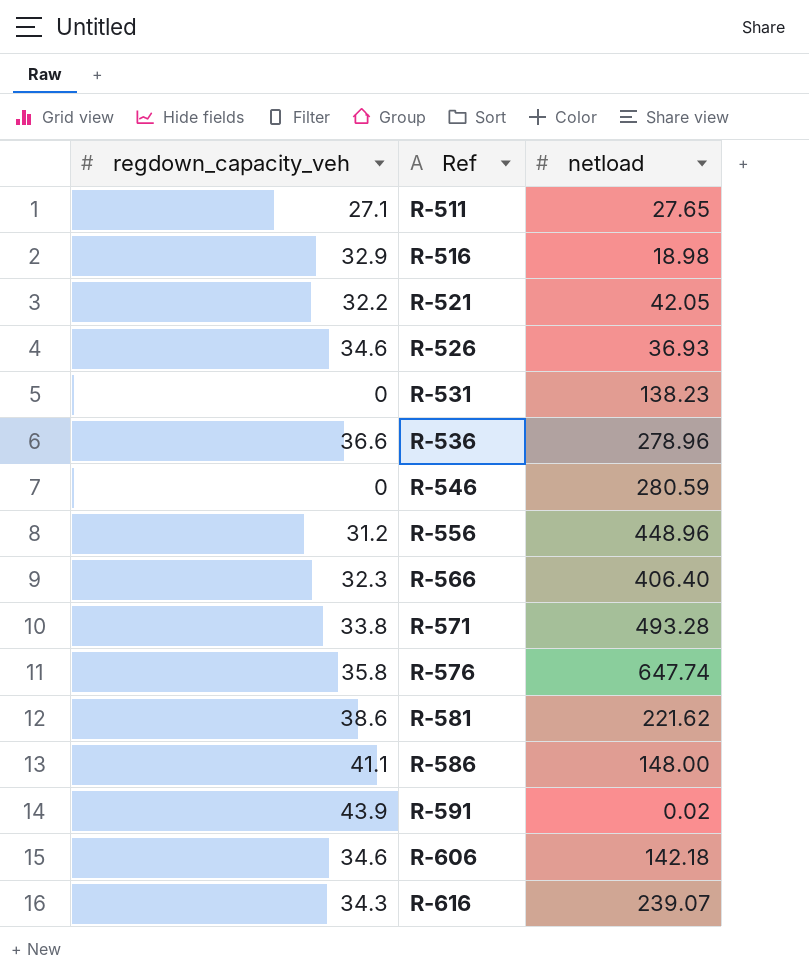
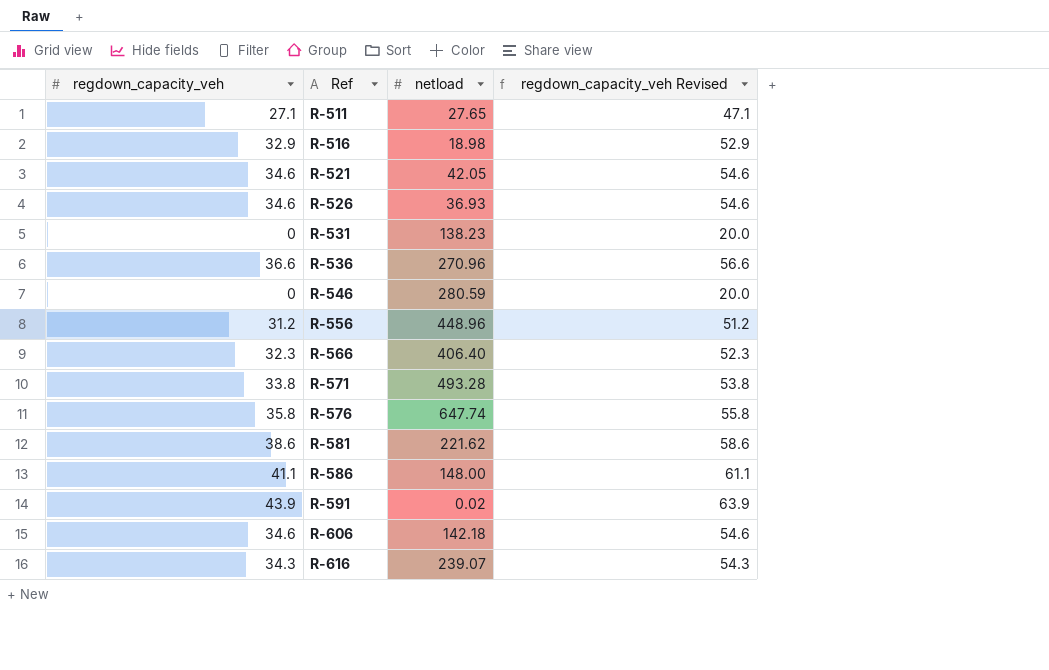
column regdown_capacity_veh Revised | formula: none -> [regdown_capacity_veh] + 20
R-521 | regdown_capacity_veh: 32.2 -> 34.6
R-536 | netload: 278.96 -> 270.96

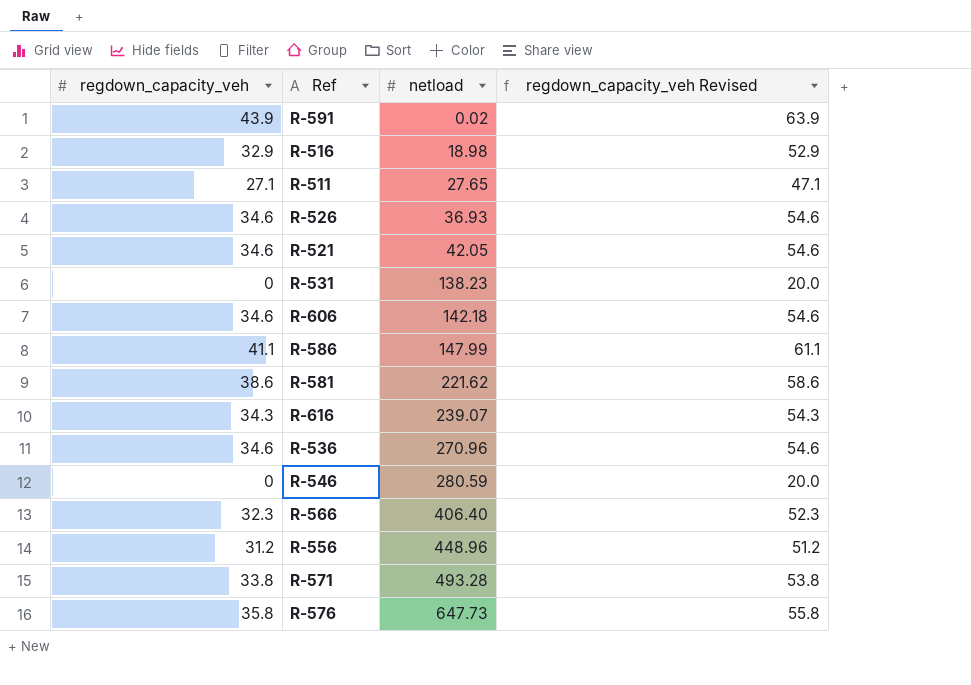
row order: Ref ascending -> netload ascending
R-586 | netload: 148.00 -> 147.99
R-536 | regdown_capacity_veh: 36.6 -> 34.6
R-536 | regdown_capacity_veh Revised: 56.6 -> 54.6
R-576 | netload: 647.74 -> 647.73

